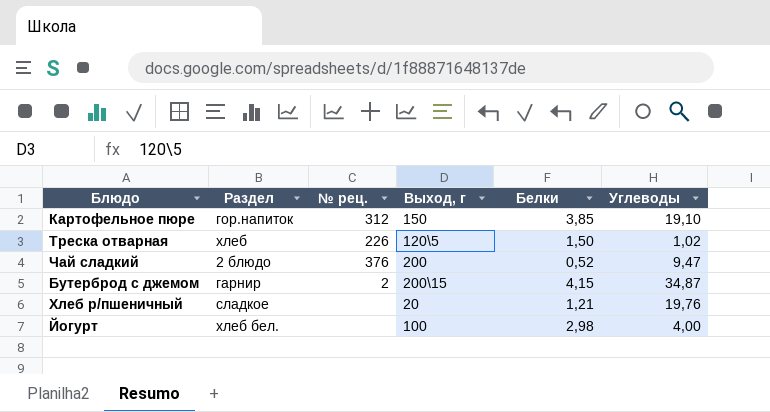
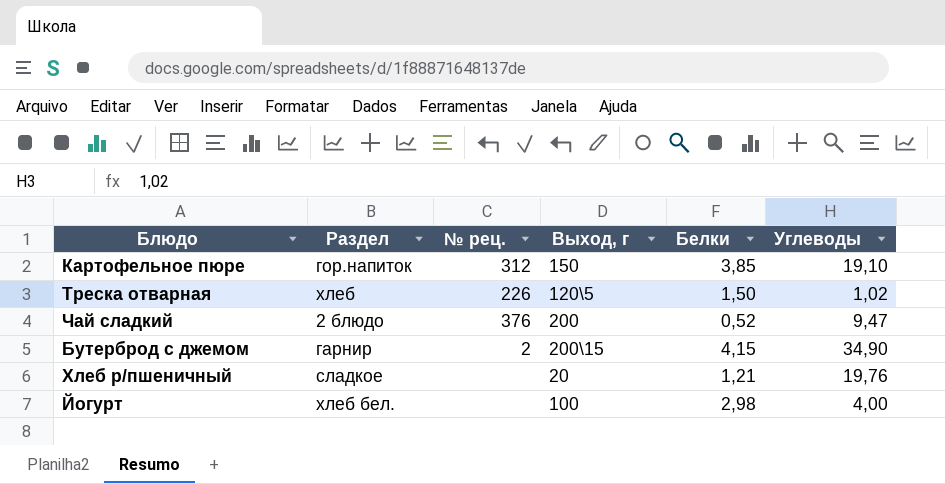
Бутерброд с джемом | Углеводы: 34,87 -> 34,90

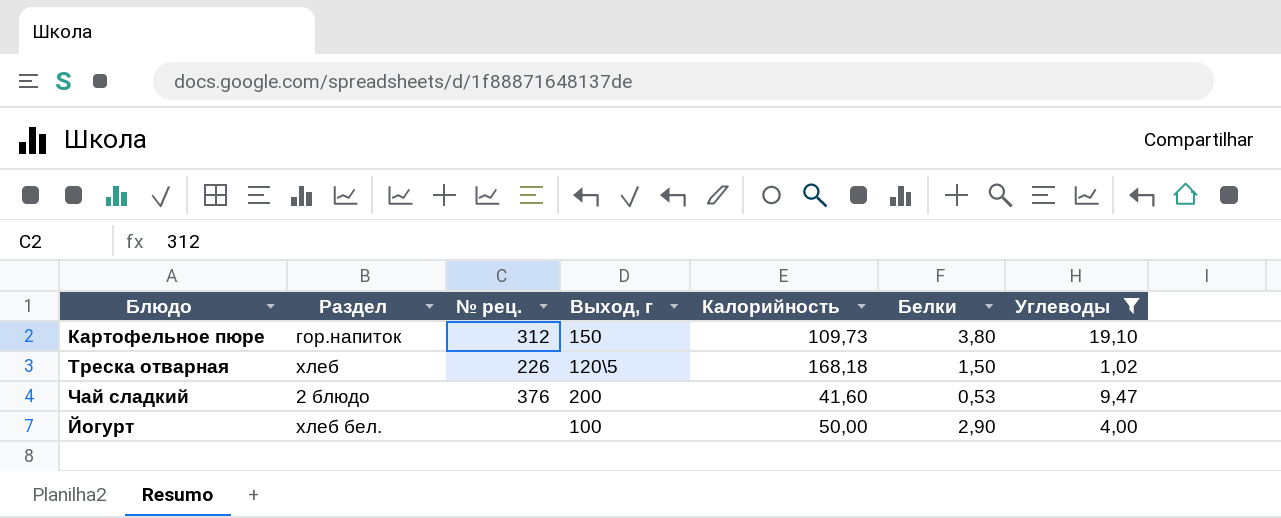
filter: none -> Углеводы <= 19,10
column Калорийность | position: none -> 5
Картофельное пюре | Белки: 3,85 -> 3,80
Чай сладкий | Белки: 0,52 -> 0,53
Йогурт | Белки: 2,98 -> 2,90

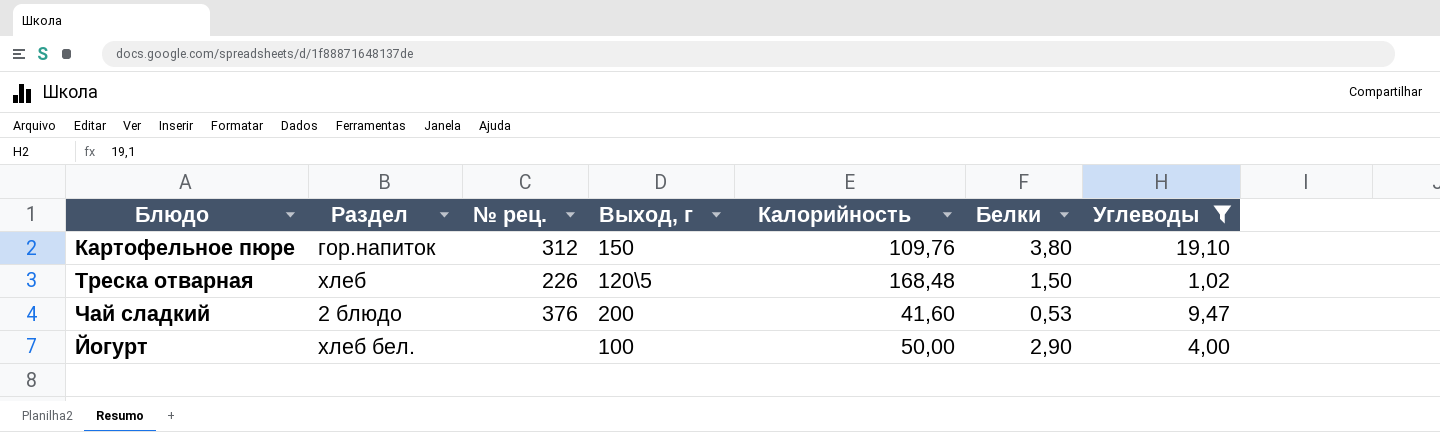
Картофельное пюре | Калорийность: 109,73 -> 109,76
Треска отварная | Калорийность: 168,18 -> 168,48

